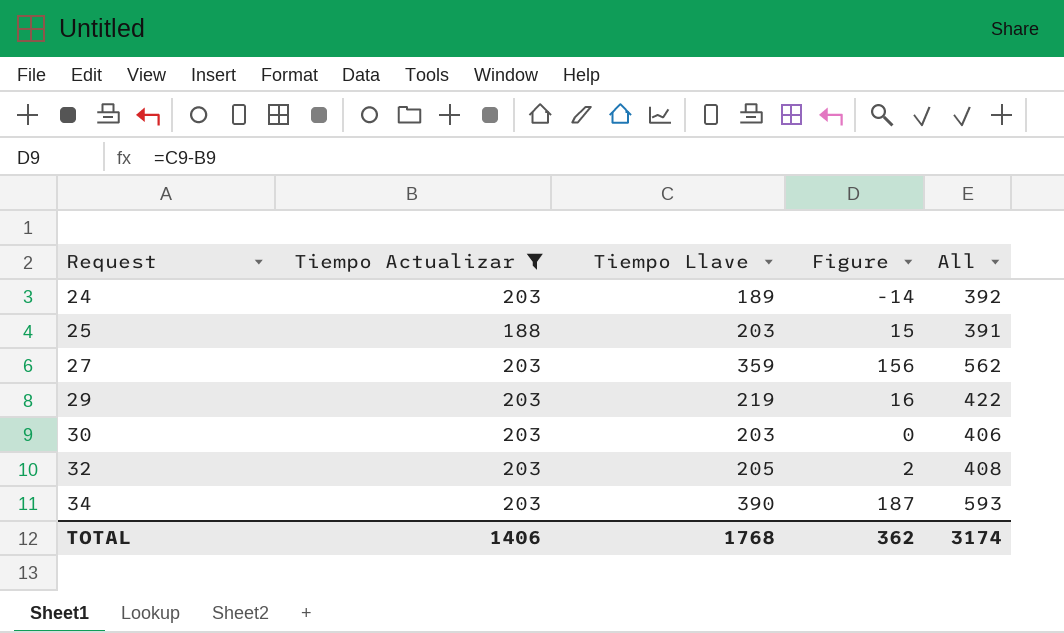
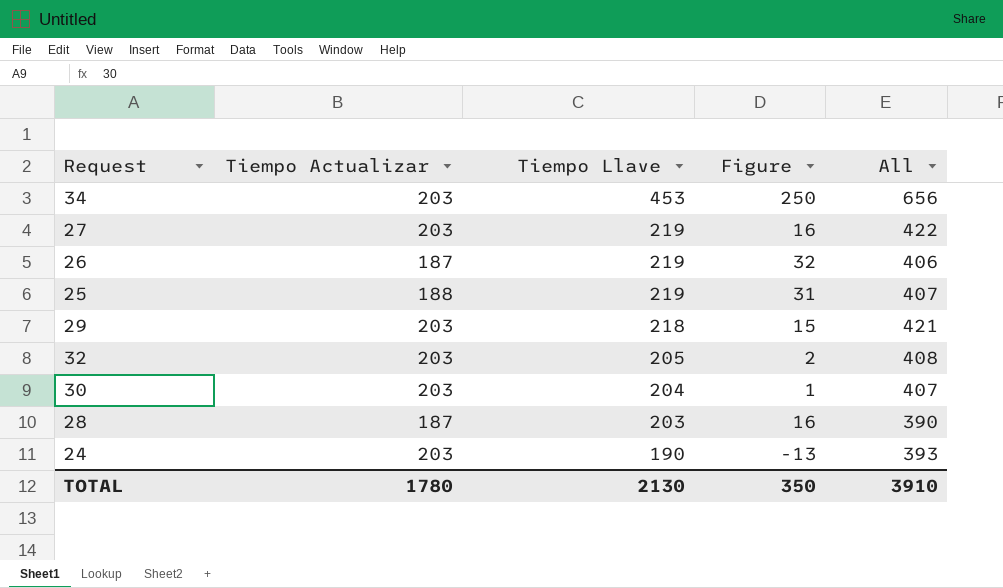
filter: Tiempo Actualizar != 187 -> none
row order: Request ascending -> Tiempo Llave descending
34 | Tiempo Llave: 390 -> 453
34 | Figure: 187 -> 250
34 | All: 593 -> 656
27 | Tiempo Llave: 359 -> 219
27 | Figure: 156 -> 16
27 | All: 562 -> 422
25 | Tiempo Llave: 203 -> 219
25 | Figure: 15 -> 31
25 | All: 391 -> 407
29 | Tiempo Llave: 219 -> 218
29 | Figure: 16 -> 15
29 | All: 422 -> 421
30 | Tiempo Llave: 203 -> 204
30 | Figure: 0 -> 1
30 | All: 406 -> 407
24 | Tiempo Llave: 189 -> 190
24 | Figure: -14 -> -13
24 | All: 392 -> 393
TOTAL | Tiempo Actualizar: 1406 -> 1780
TOTAL | Tiempo Llave: 1768 -> 2130
TOTAL | Figure: 362 -> 350
TOTAL | All: 3174 -> 3910

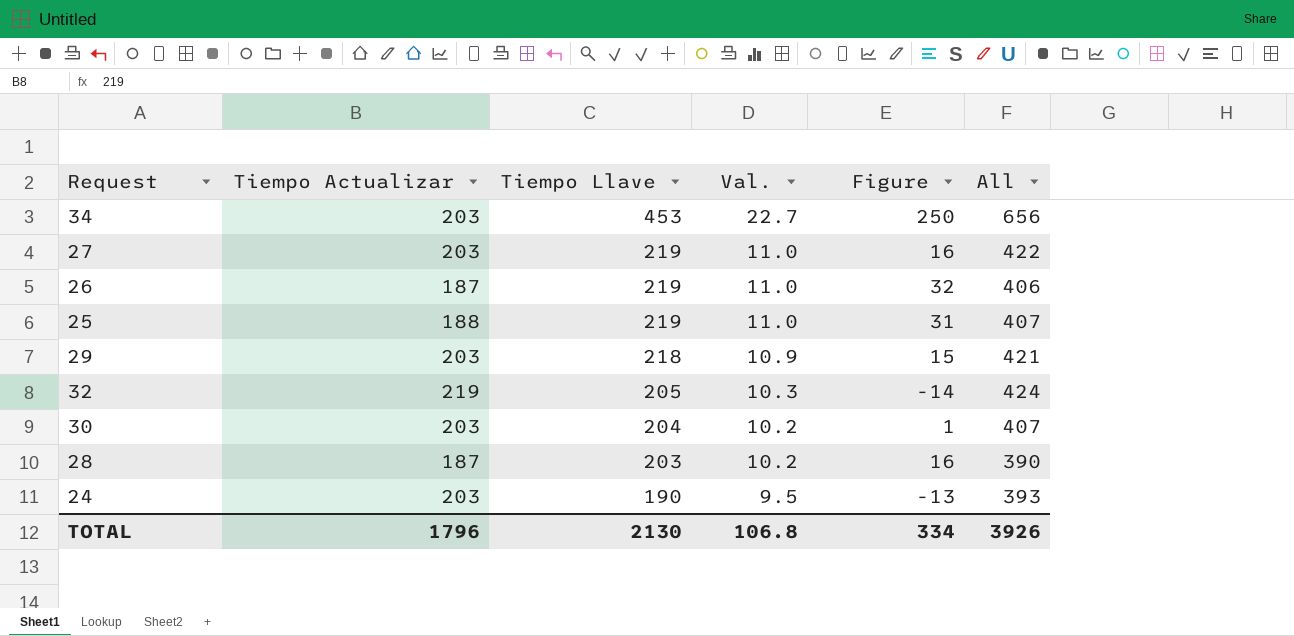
column Val. | formula: none -> [Tiempo Llave] * 0.05
32 | Tiempo Actualizar: 203 -> 219
32 | Figure: 2 -> -14
32 | All: 408 -> 424
TOTAL | Tiempo Actualizar: 1780 -> 1796
TOTAL | Figure: 350 -> 334
TOTAL | All: 3910 -> 3926

